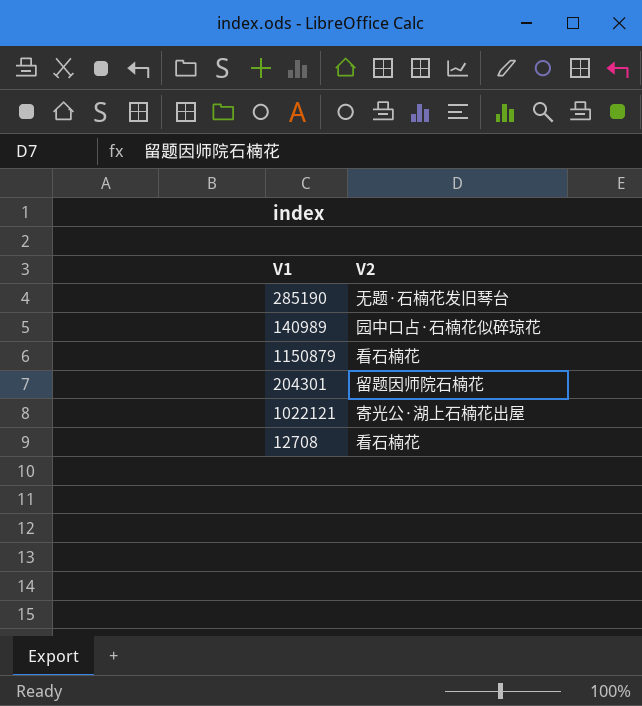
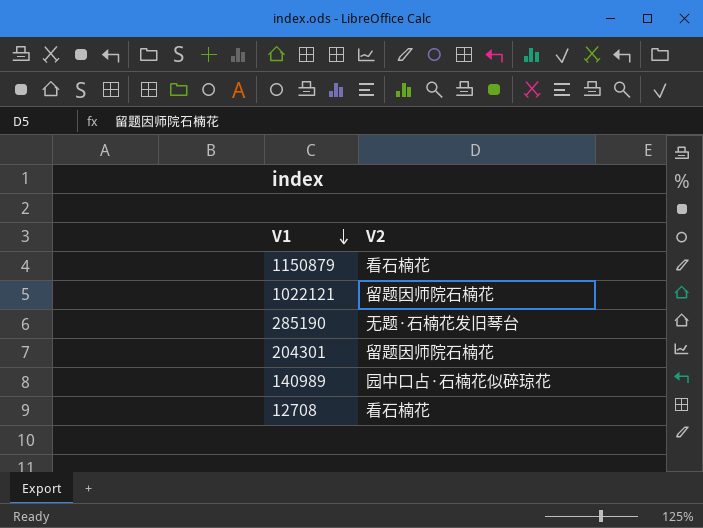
row order: none -> V1 descending
1022121 | V2: 寄光公·湖上石楠花出屋 -> 留题因师院石楠花

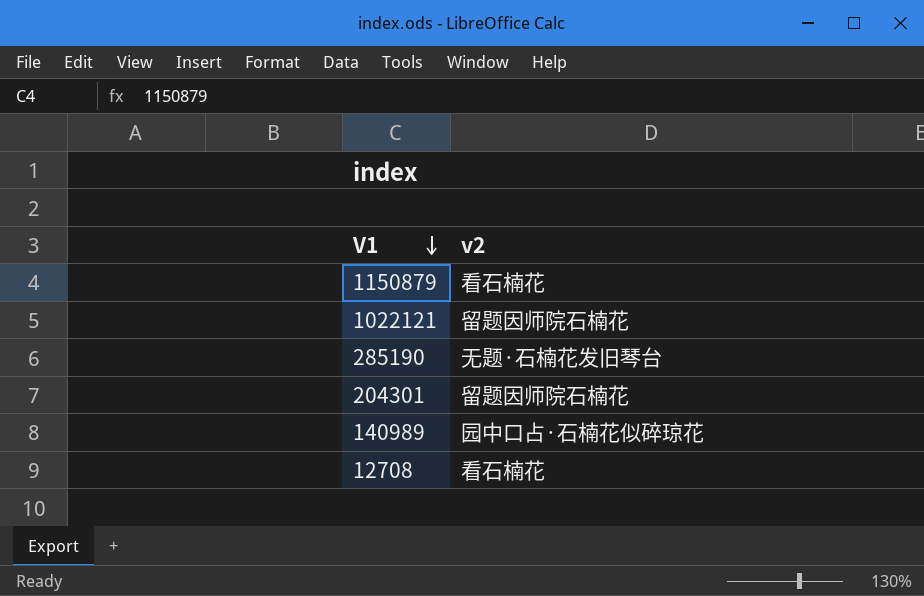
column name: V2 -> v2

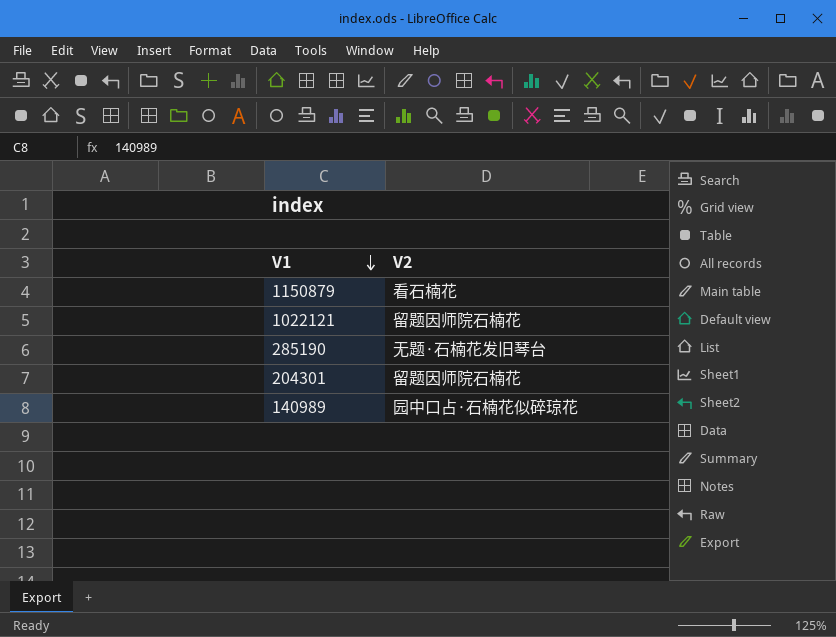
column name: v2 -> V2
row 12708: 看石楠花 -> none

